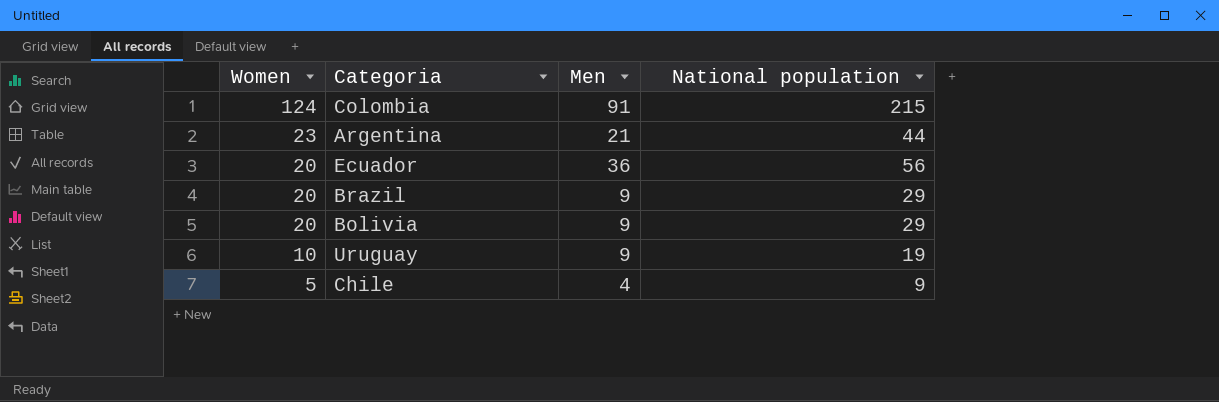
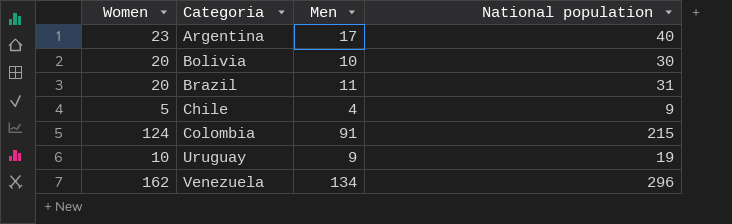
row order: Women descending -> Categoria ascending
row Ecuador: 20 | 36 | 56 -> none
Argentina | Men: 21 -> 17
Argentina | National population: 44 -> 40
Bolivia | Men: 9 -> 10
Bolivia | National population: 29 -> 30
Brazil | Men: 9 -> 11
Brazil | National population: 29 -> 31
row Venezuela: none -> 162 | 134 | 296

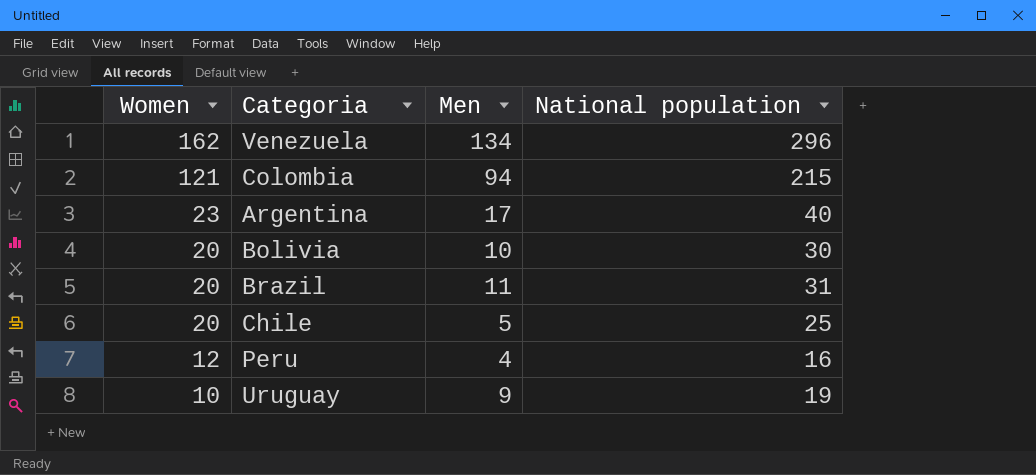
row order: Categoria ascending -> Women descending
Colombia | Women: 124 -> 121
Colombia | Men: 91 -> 94
Chile | Women: 5 -> 20
Chile | Men: 4 -> 5
Chile | National population: 9 -> 25
row Peru: none -> 12 | 4 | 16

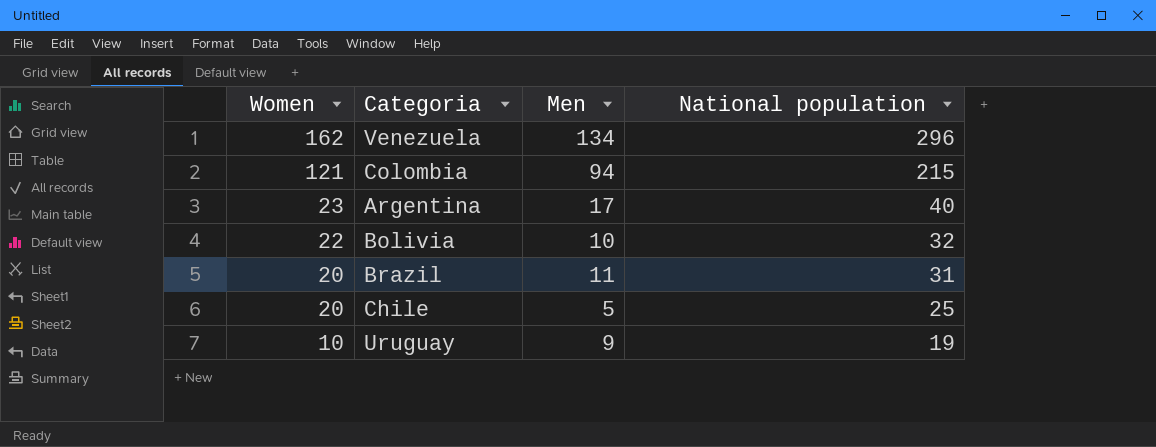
row Peru: 12 | 4 | 16 -> none
Bolivia | Women: 20 -> 22
Bolivia | National population: 30 -> 32

